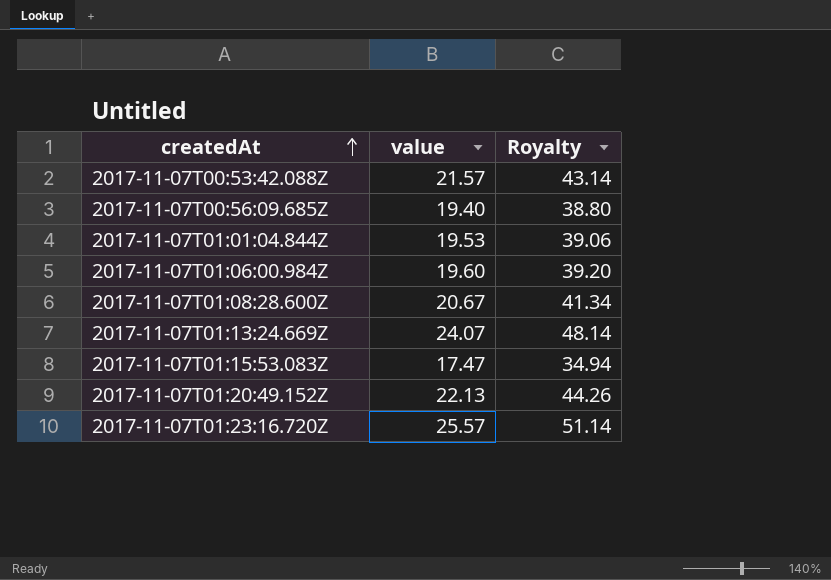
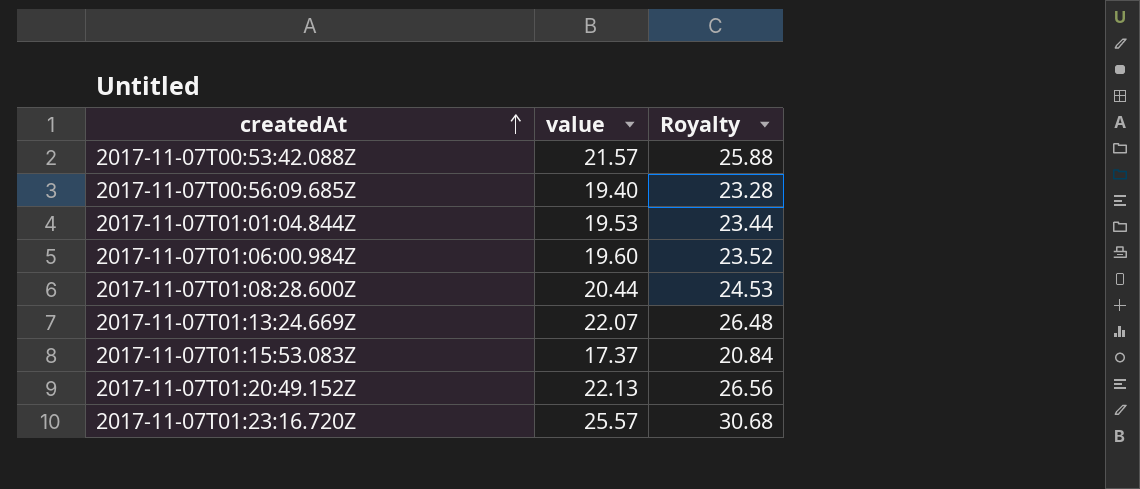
column Royalty | formula: [value] * 2 -> [value] * 1.2
2017-11-07T01:08:28.600Z | value: 20.67 -> 20.44
2017-11-07T01:13:24.669Z | value: 24.07 -> 22.07
2017-11-07T01:15:53.083Z | value: 17.47 -> 17.37

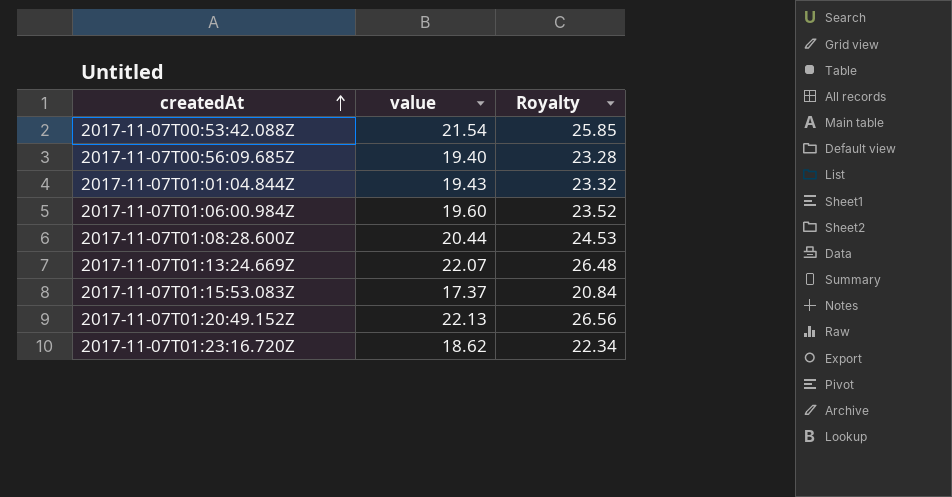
2017-11-07T00:53:42.088Z | value: 21.57 -> 21.54
2017-11-07T00:53:42.088Z | Royalty: 25.88 -> 25.85
2017-11-07T01:01:04.844Z | value: 19.53 -> 19.43
2017-11-07T01:01:04.844Z | Royalty: 23.44 -> 23.32
2017-11-07T01:23:16.720Z | value: 25.57 -> 18.62
2017-11-07T01:23:16.720Z | Royalty: 30.68 -> 22.34

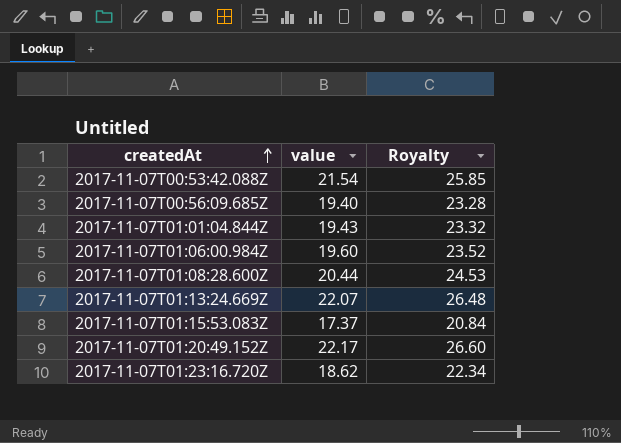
2017-11-07T01:20:49.152Z | value: 22.13 -> 22.17
2017-11-07T01:20:49.152Z | Royalty: 26.56 -> 26.60

